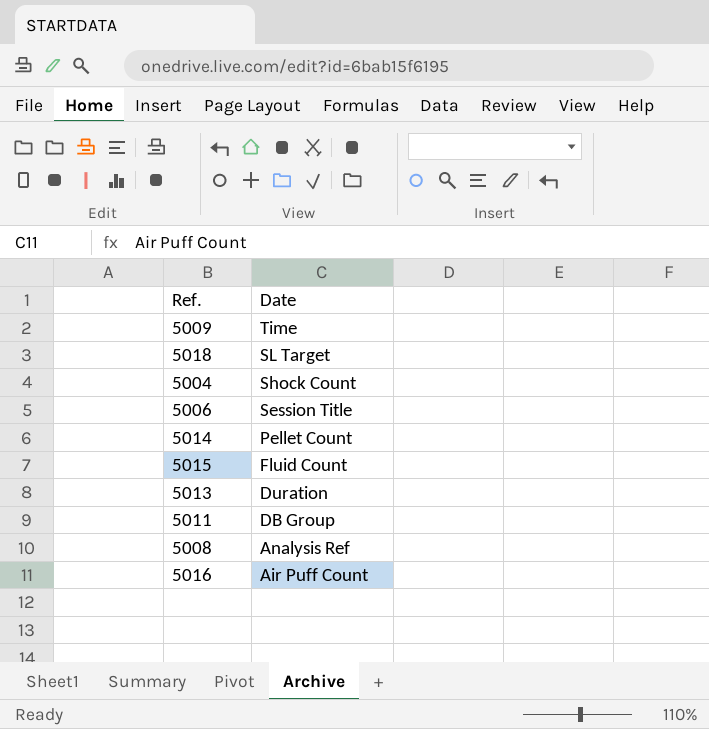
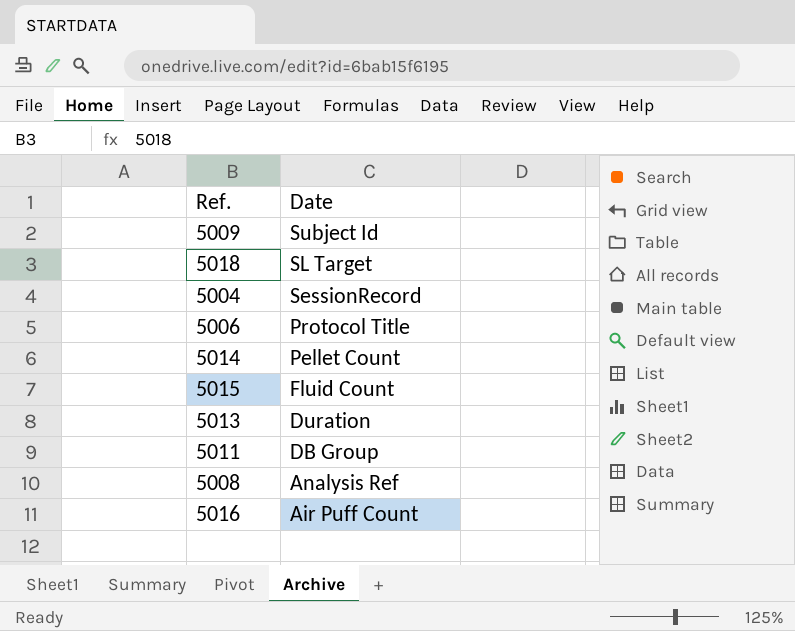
5009 | Date: Time -> Subject Id
5004 | Date: Shock Count -> SessionRecord
5006 | Date: Session Title -> Protocol Title

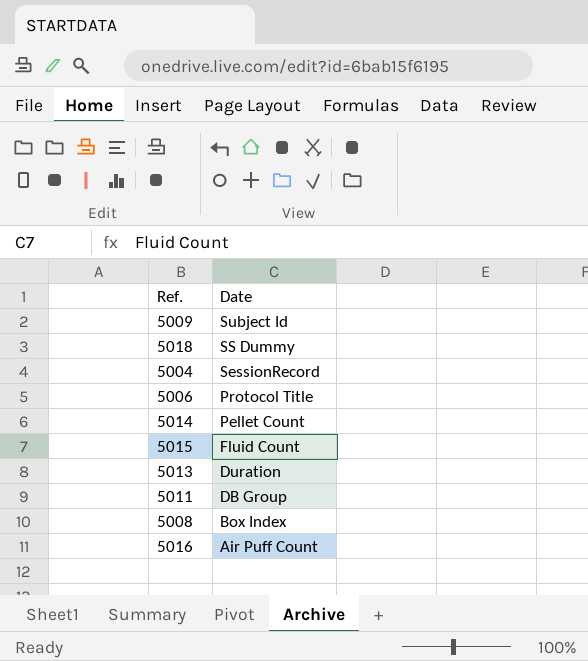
5018 | Date: SL Target -> SS Dummy
5008 | Date: Analysis Ref -> Box Index

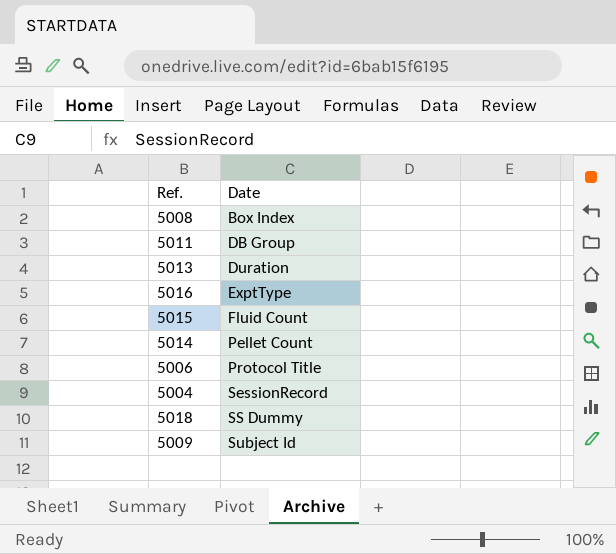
row order: Date descending -> Date ascending
5016 | Date: Air Puff Count -> ExptType

